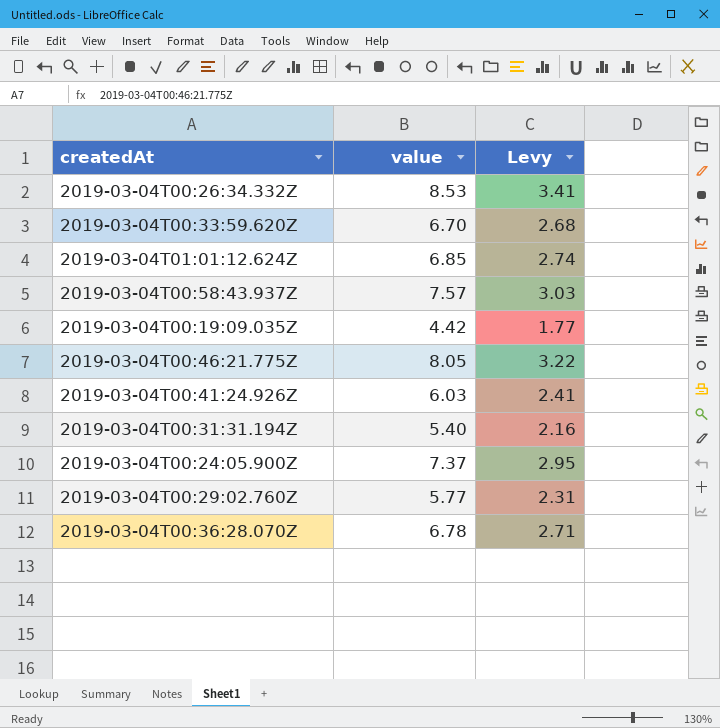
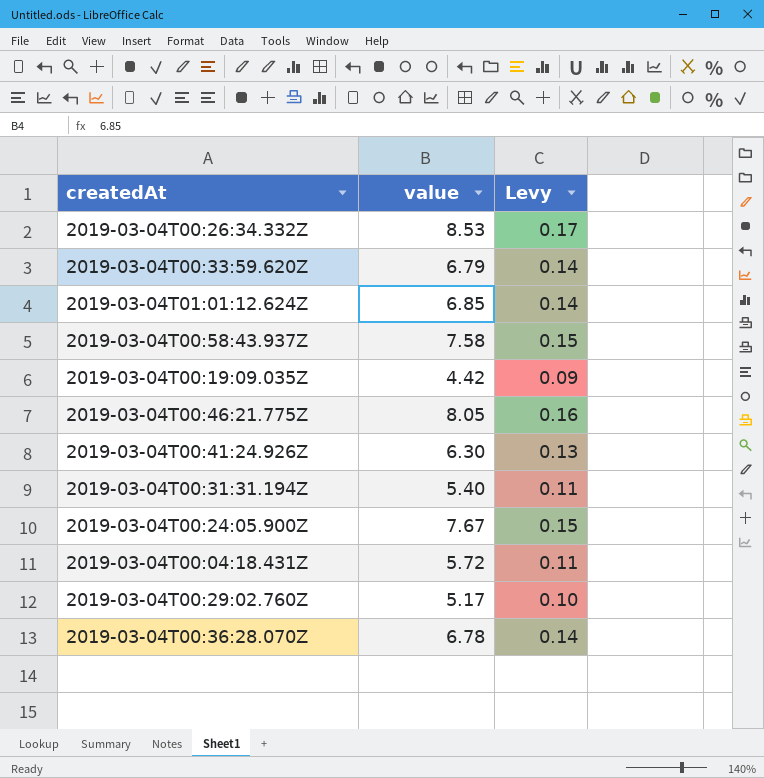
column Levy | formula: [value] * 0.4 -> [value] * 0.02
2019-03-04T00:33:59.620Z | value: 6.70 -> 6.79
2019-03-04T00:58:43.937Z | value: 7.57 -> 7.58
2019-03-04T00:41:24.926Z | value: 6.03 -> 6.30
2019-03-04T00:24:05.900Z | value: 7.37 -> 7.67
row 2019-03-04T00:04:18.431Z: none -> 5.72 | 0.11
2019-03-04T00:29:02.760Z | value: 5.77 -> 5.17

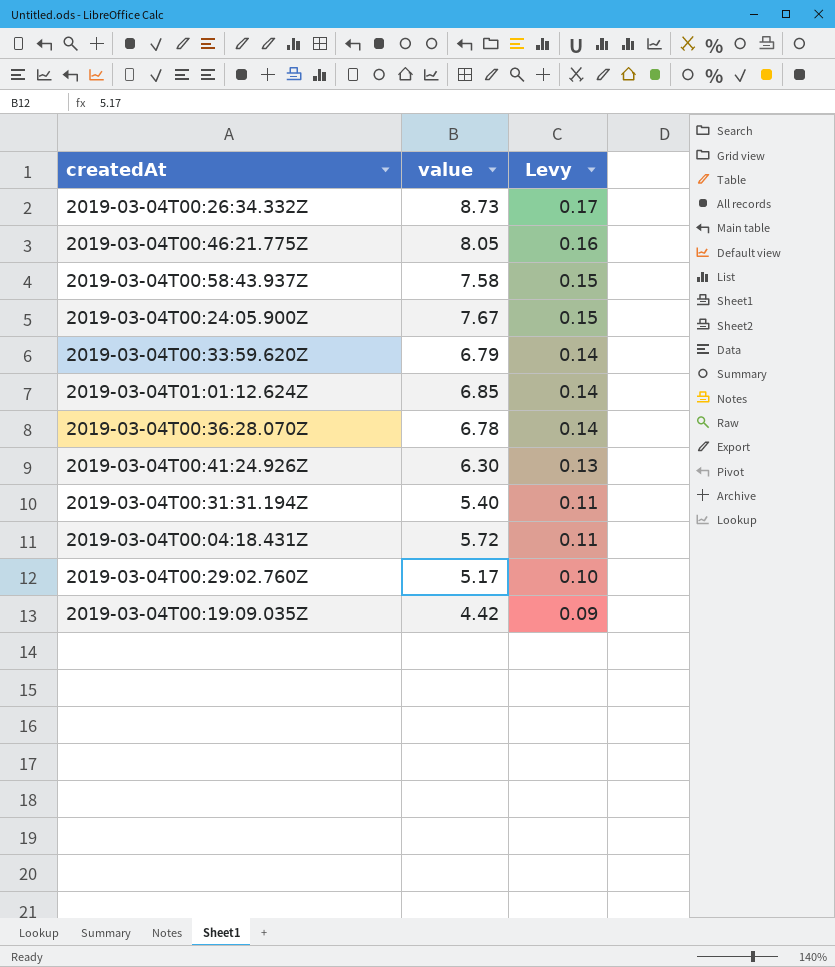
row order: none -> Levy descending
2019-03-04T00:26:34.332Z | value: 8.53 -> 8.73

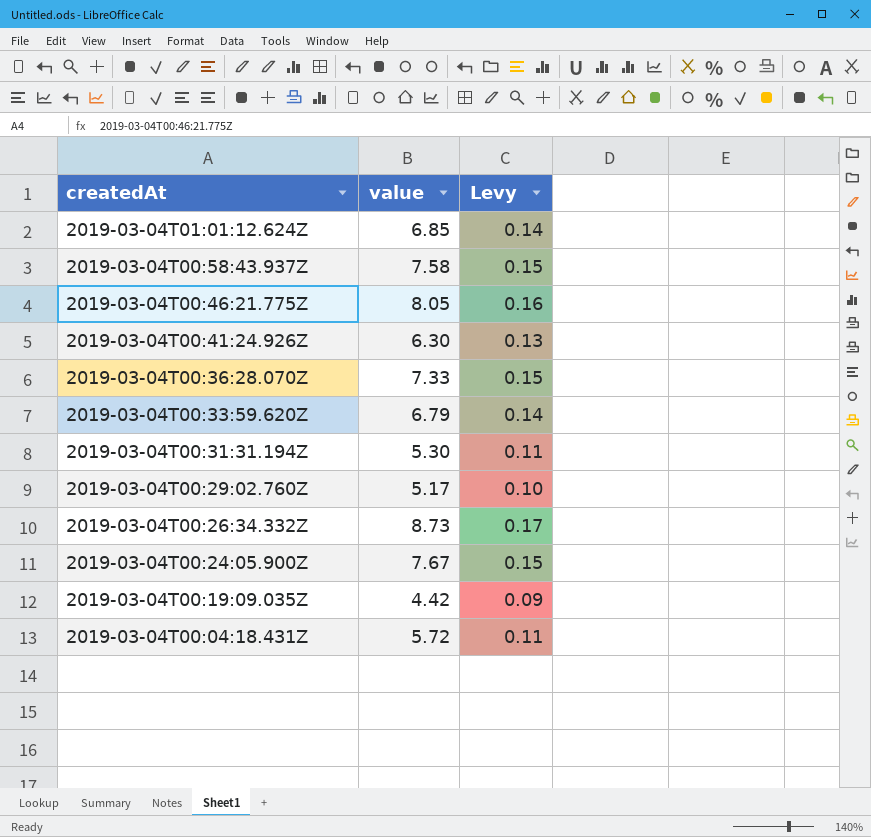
row order: Levy descending -> createdAt descending
2019-03-04T00:36:28.070Z | value: 6.78 -> 7.33
2019-03-04T00:36:28.070Z | Levy: 0.14 -> 0.15
2019-03-04T00:31:31.194Z | value: 5.40 -> 5.30

